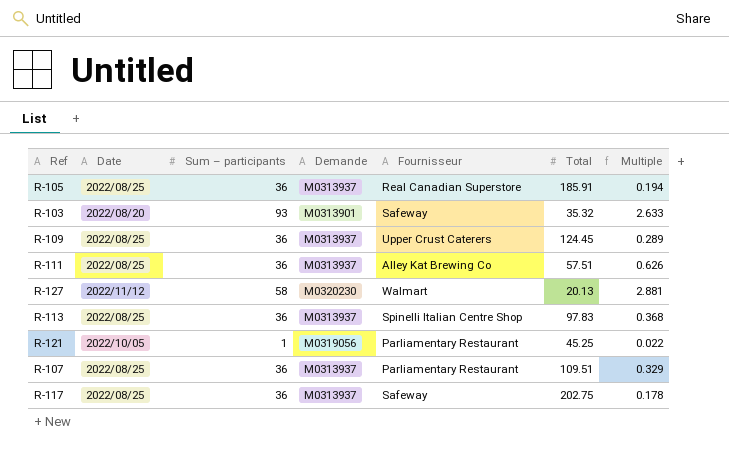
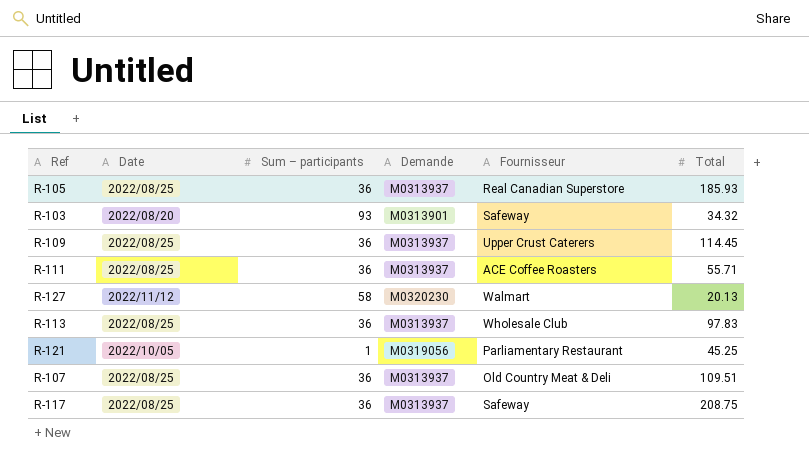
column Multiple | formula: [Sum – participants] / [Total] -> none
R-105 | Total: 185.91 -> 185.93
R-103 | Total: 35.32 -> 34.32
R-109 | Total: 124.45 -> 114.45
R-111 | Fournisseur: Alley Kat Brewing Co -> ACE Coffee Roasters
R-111 | Total: 57.51 -> 55.71
R-113 | Fournisseur: Spinelli Italian Centre Shop -> Wholesale Club
R-107 | Fournisseur: Parliamentary Restaurant -> Old Country Meat & Deli
R-117 | Total: 202.75 -> 208.75

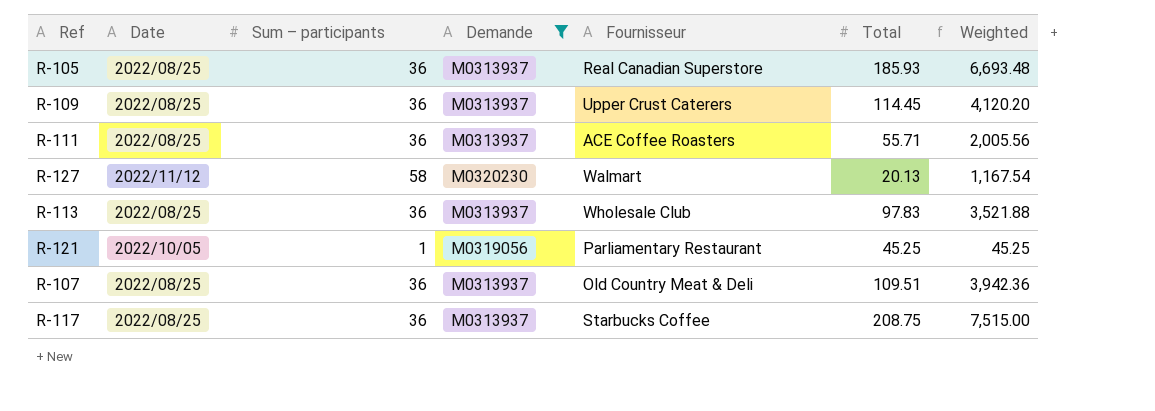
filter: none -> Demande != M0313901
column Weighted | formula: none -> [Sum – participants] * [Total]
R-117 | Fournisseur: Safeway -> Starbucks Coffee

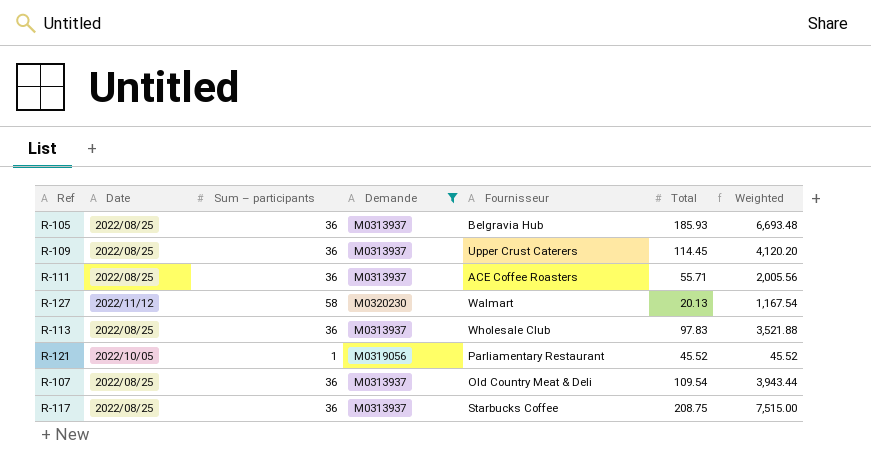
R-105 | Fournisseur: Real Canadian Superstore -> Belgravia Hub
R-121 | Total: 45.25 -> 45.52
R-121 | Weighted: 45.25 -> 45.52
R-107 | Total: 109.51 -> 109.54
R-107 | Weighted: 3,942.36 -> 3,943.44

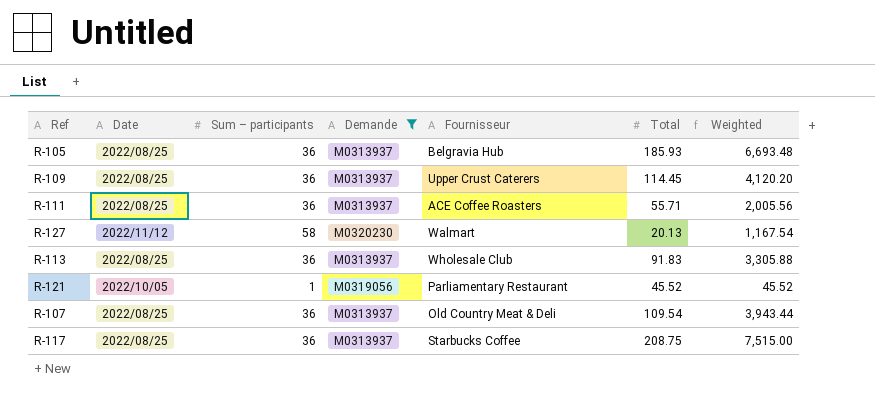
R-113 | Total: 97.83 -> 91.83
R-113 | Weighted: 3,521.88 -> 3,305.88

